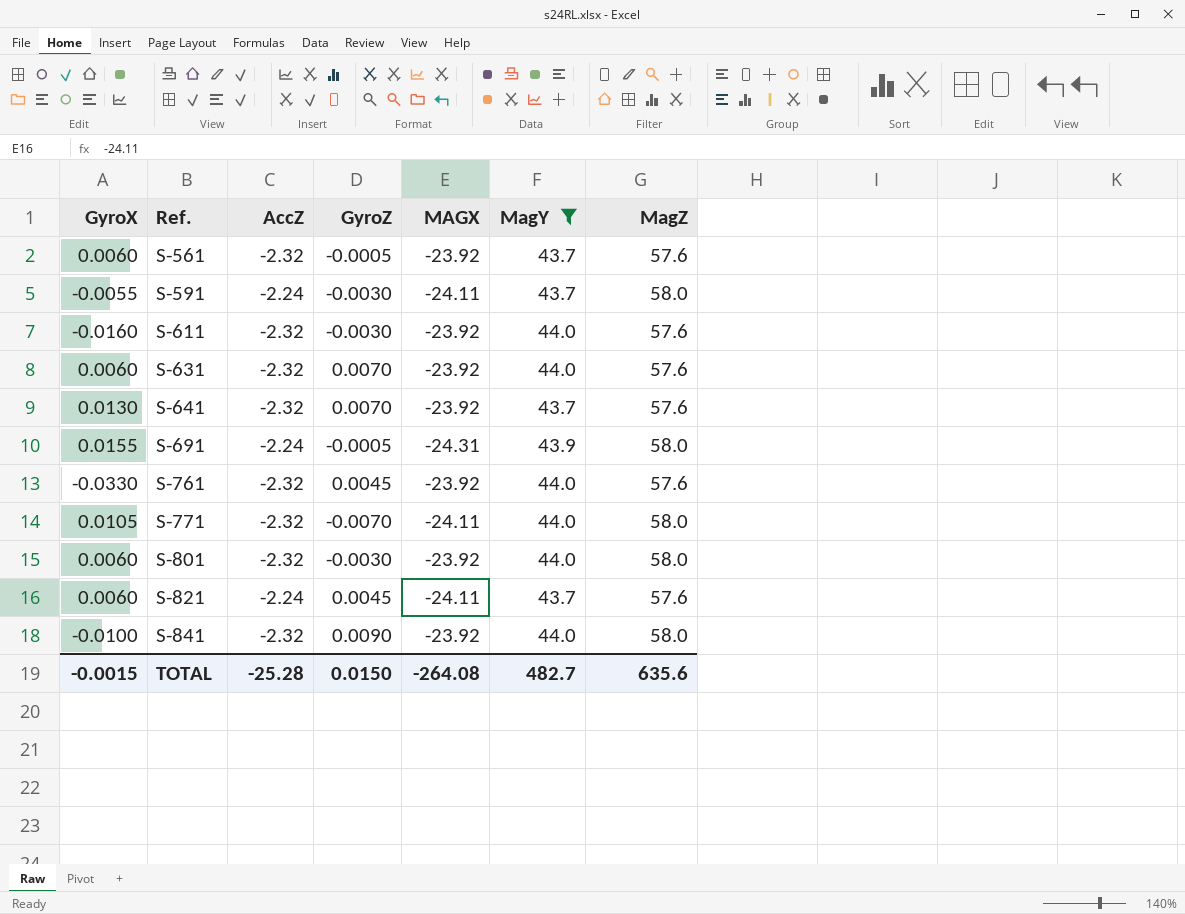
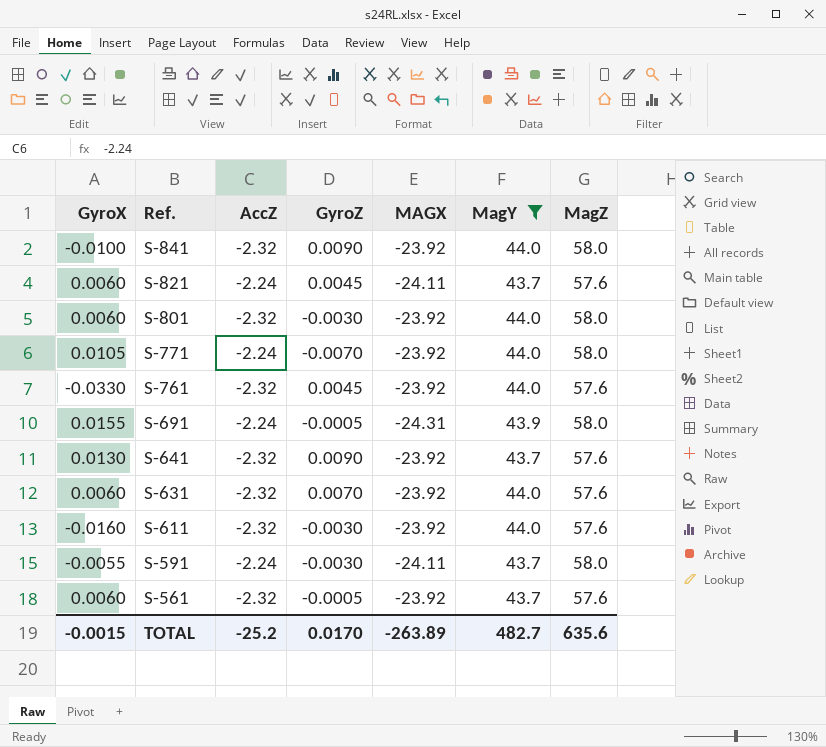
row order: Ref. ascending -> Ref. descending
S-771 | AccZ: -2.32 -> -2.24
S-771 | MAGX: -24.11 -> -23.92
S-641 | GyroZ: 0.0070 -> 0.0090
TOTAL | AccZ: -25.28 -> -25.2
TOTAL | GyroZ: 0.0150 -> 0.0170
TOTAL | MAGX: -264.08 -> -263.89

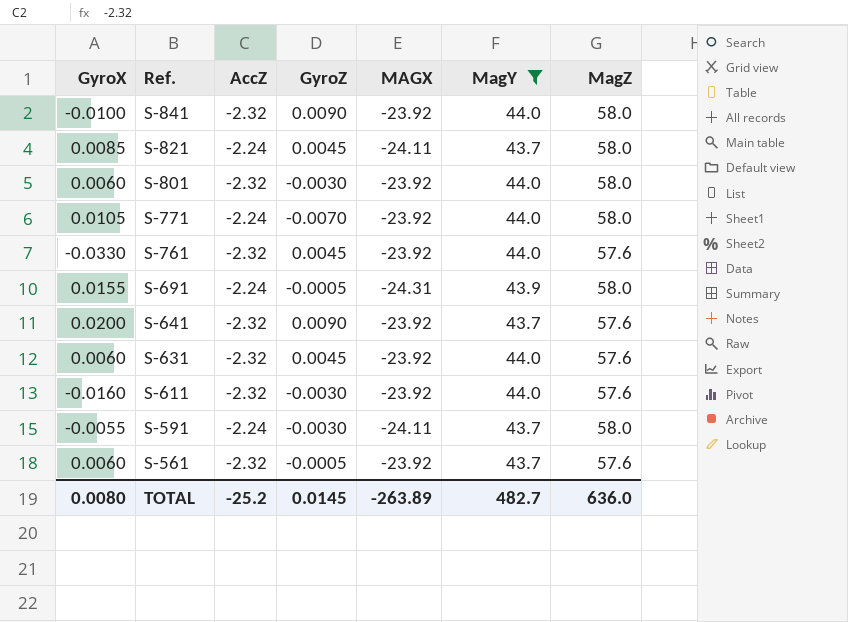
S-821 | GyroX: 0.0060 -> 0.0085
S-821 | MagZ: 57.6 -> 58.0
S-641 | GyroX: 0.0130 -> 0.0200
S-631 | GyroZ: 0.0070 -> 0.0045
TOTAL | GyroX: -0.0015 -> 0.0080
TOTAL | GyroZ: 0.0170 -> 0.0145
TOTAL | MagZ: 635.6 -> 636.0

